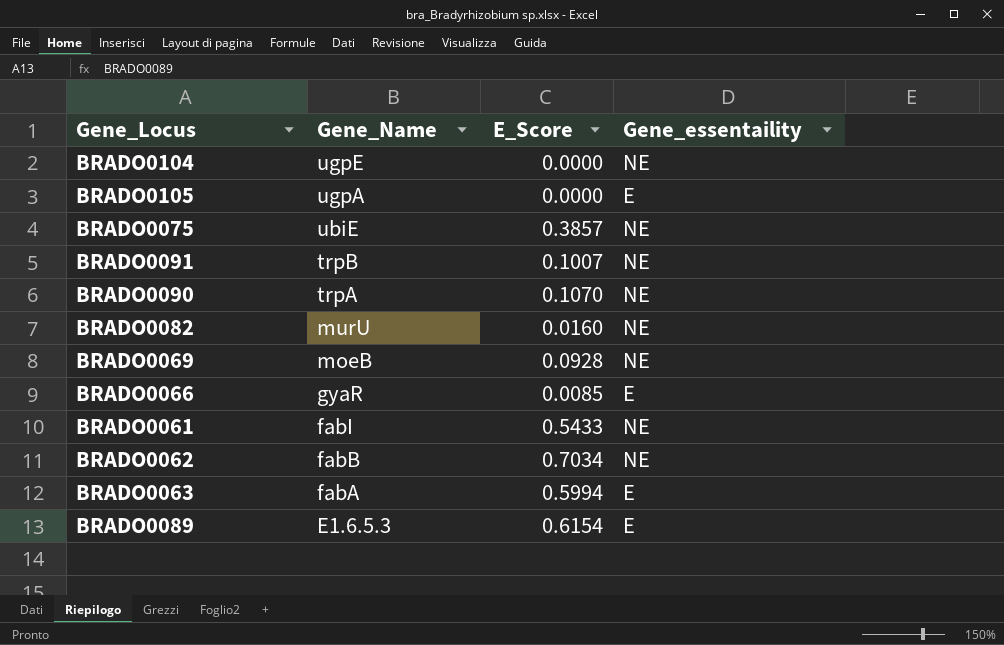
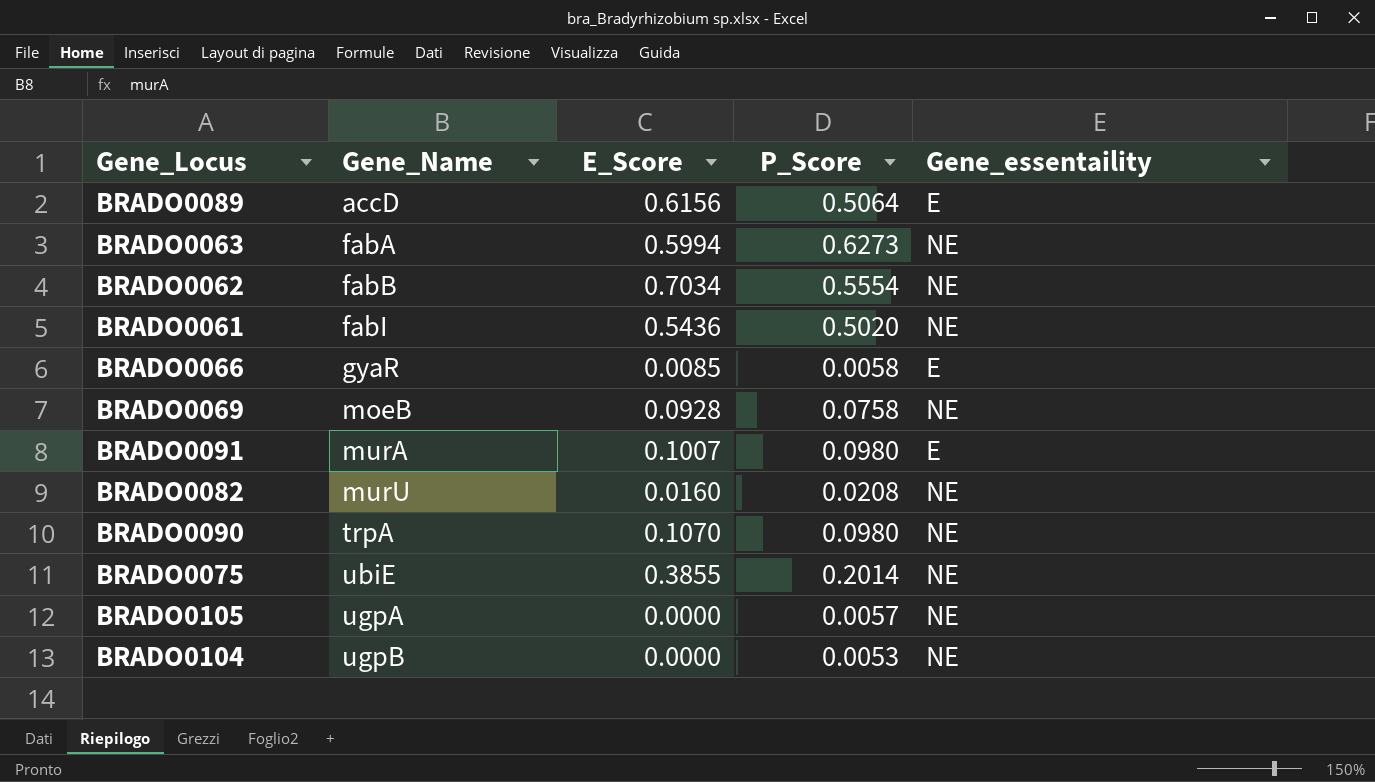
row order: Gene_Name descending -> Gene_Name ascending
column P_Score | position: none -> 4
BRADO0089 | Gene_Name: E1.6.5.3 -> accD
BRADO0089 | E_Score: 0.6154 -> 0.6156
BRADO0063 | Gene_essentaility: E -> NE
BRADO0061 | E_Score: 0.5433 -> 0.5436
BRADO0091 | Gene_Name: trpB -> murA
BRADO0091 | Gene_essentaility: NE -> E
BRADO0075 | E_Score: 0.3857 -> 0.3855
BRADO0105 | Gene_essentaility: E -> NE
BRADO0104 | Gene_Name: ugpE -> ugpB

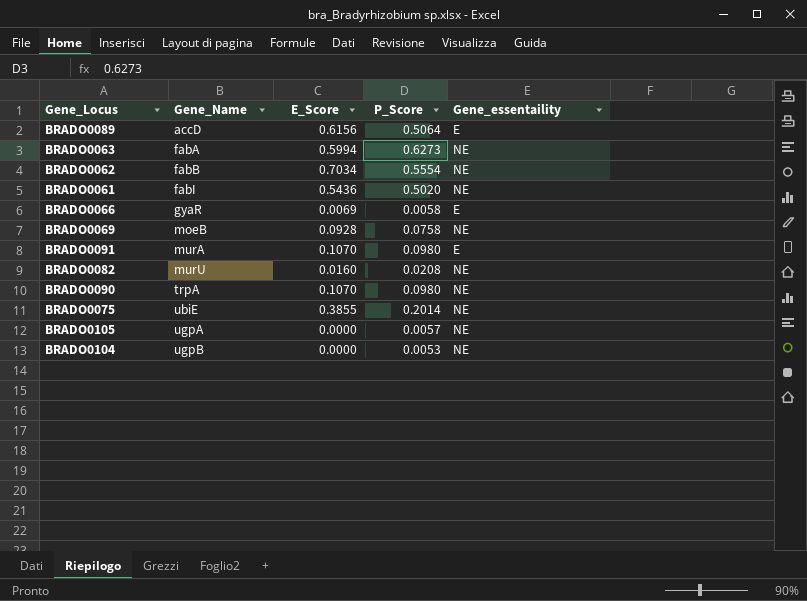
BRADO0066 | E_Score: 0.0085 -> 0.0069
BRADO0091 | E_Score: 0.1007 -> 0.1070

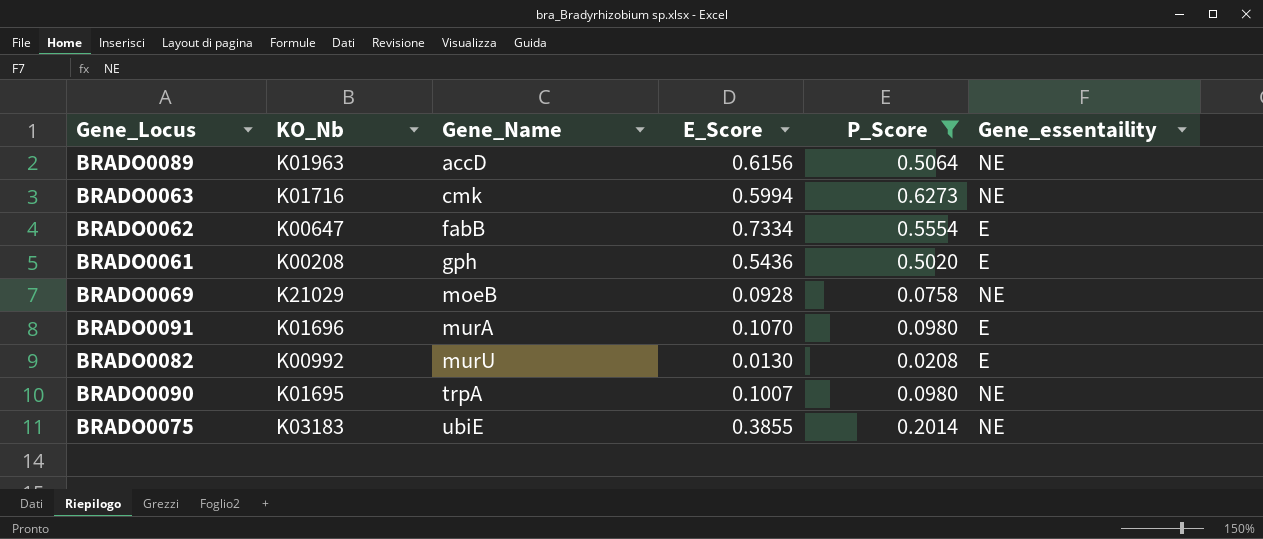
filter: none -> P_Score >= 0.0208
column KO_Nb | position: none -> 2
BRADO0089 | Gene_essentaility: E -> NE
BRADO0063 | Gene_Name: fabA -> cmk
BRADO0062 | E_Score: 0.7034 -> 0.7334
BRADO0062 | Gene_essentaility: NE -> E
BRADO0061 | Gene_Name: fabI -> gph
BRADO0061 | Gene_essentaility: NE -> E
BRADO0082 | E_Score: 0.0160 -> 0.0130
BRADO0082 | Gene_essentaility: NE -> E
BRADO0090 | E_Score: 0.1070 -> 0.1007

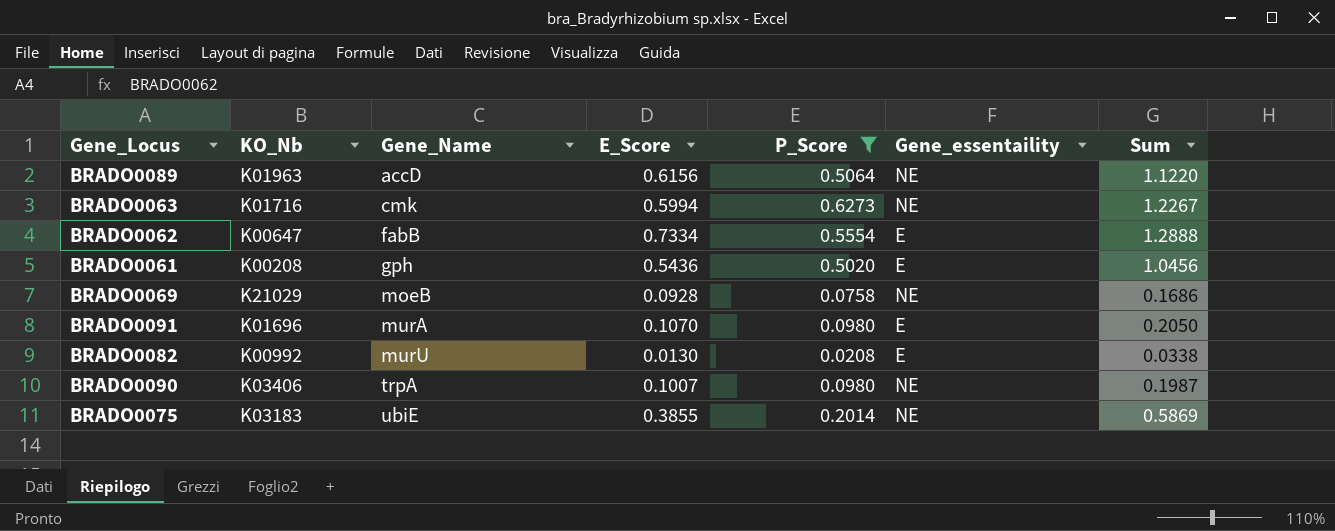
column Sum | formula: none -> [E_Score] + [P_Score]
BRADO0090 | KO_Nb: K01695 -> K03406

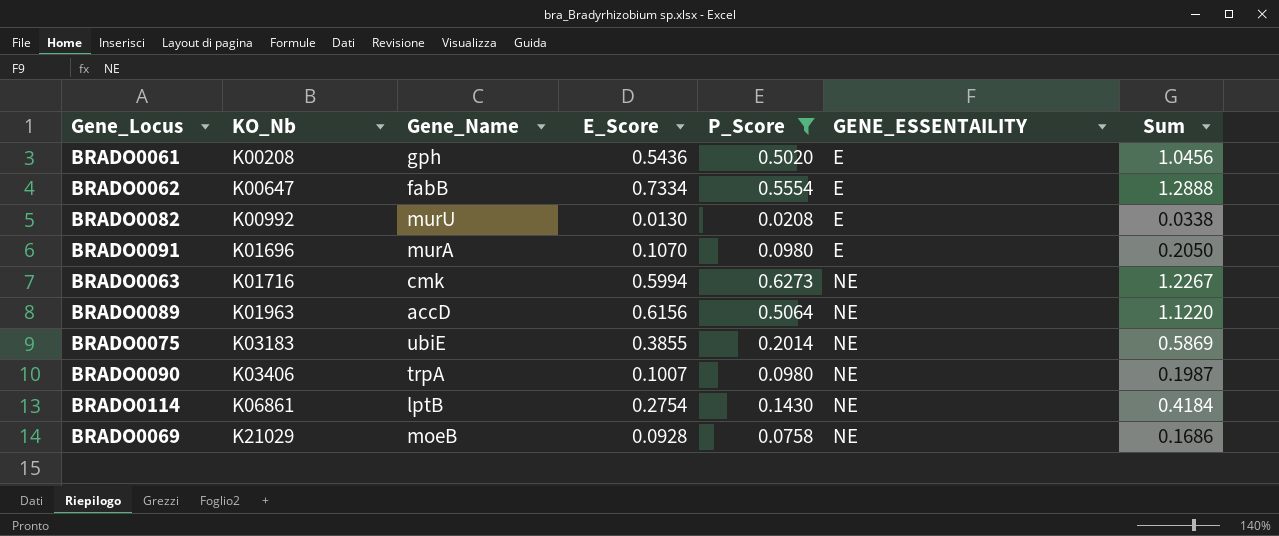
row order: Gene_Name ascending -> KO_Nb ascending
column name: Gene_essentaility -> GENE_ESSENTAILITY
row BRADO0114: none -> K06861 | lptB | 0.2754 | 0.1430 | NE | 0.4184

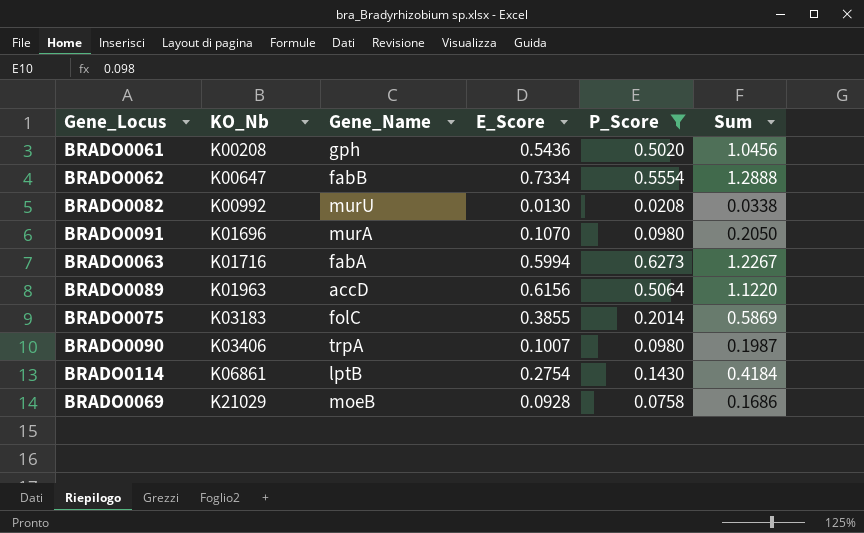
column GENE_ESSENTAILITY | position: 6 -> none
BRADO0063 | Gene_Name: cmk -> fabA
BRADO0075 | Gene_Name: ubiE -> folC

